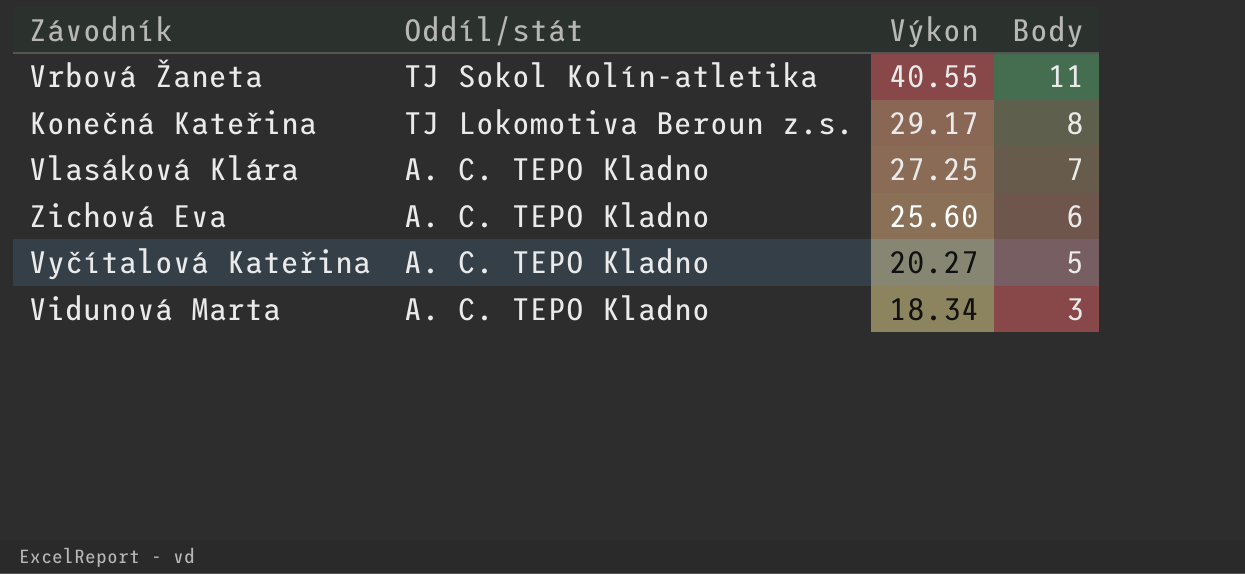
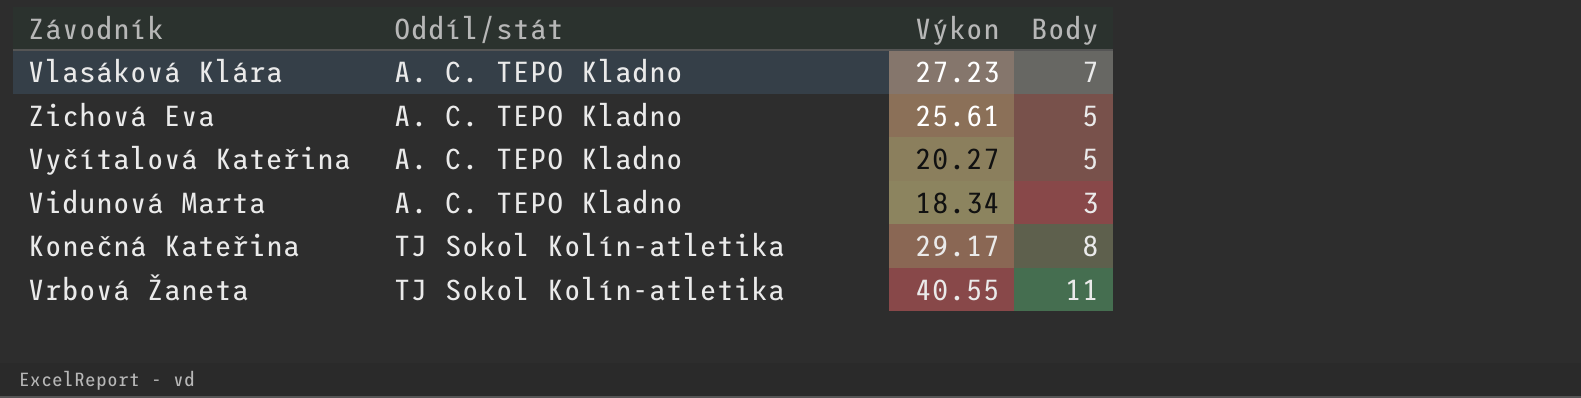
row order: Oddíl/stát descending -> Oddíl/stát ascending
Vlasáková Klára | Výkon: 27.25 -> 27.23
Zichová Eva | Výkon: 25.60 -> 25.61
Zichová Eva | Body: 6 -> 5
Konečná Kateřina | Oddíl/stát: TJ Lokomotiva Beroun z.s. -> TJ Sokol Kolín-atletika

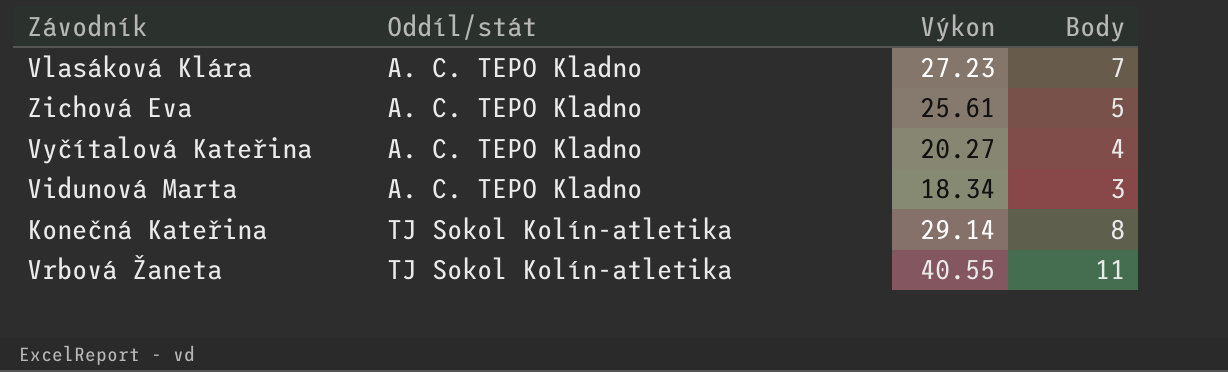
Vyčítalová Kateřina | Body: 5 -> 4
Konečná Kateřina | Výkon: 29.17 -> 29.14

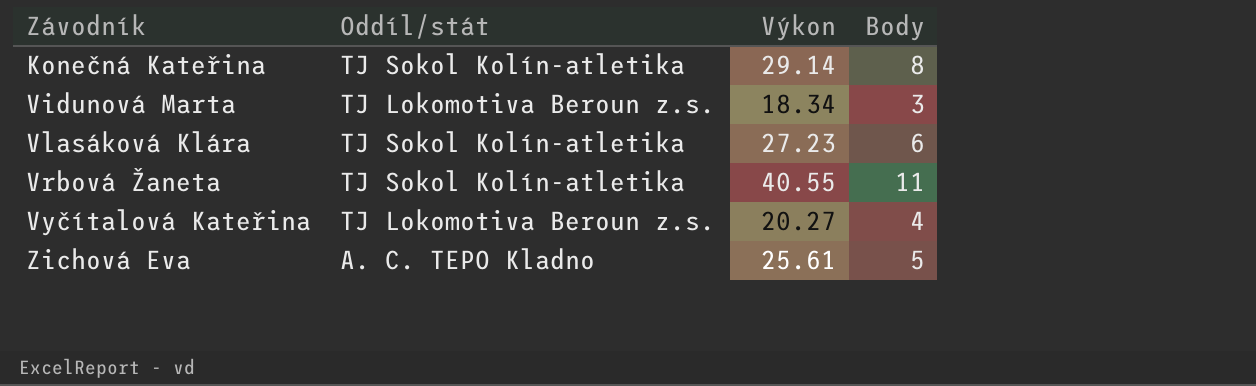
row order: Oddíl/stát ascending -> Závodník ascending
Vidunová Marta | Oddíl/stát: A. C. TEPO Kladno -> TJ Lokomotiva Beroun z.s.
Vlasáková Klára | Oddíl/stát: A. C. TEPO Kladno -> TJ Sokol Kolín-atletika
Vlasáková Klára | Body: 7 -> 6
Vyčítalová Kateřina | Oddíl/stát: A. C. TEPO Kladno -> TJ Lokomotiva Beroun z.s.

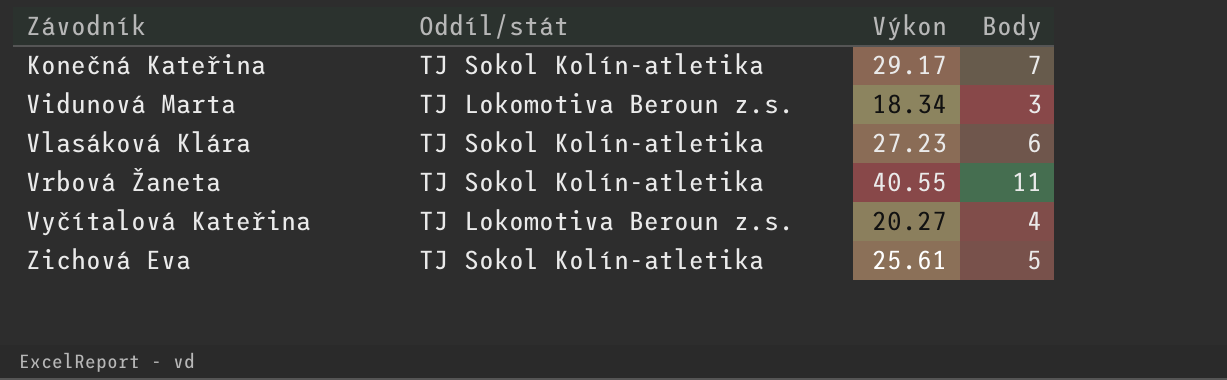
Konečná Kateřina | Výkon: 29.14 -> 29.17
Konečná Kateřina | Body: 8 -> 7
Zichová Eva | Oddíl/stát: A. C. TEPO Kladno -> TJ Sokol Kolín-atletika

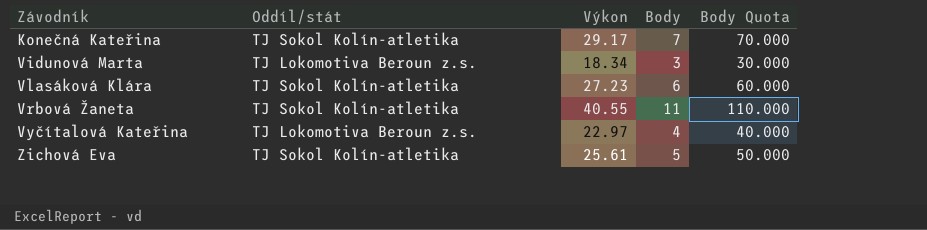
column Body Quota | formula: none -> [Body] * 10
Vyčítalová Kateřina | Výkon: 20.27 -> 22.97

